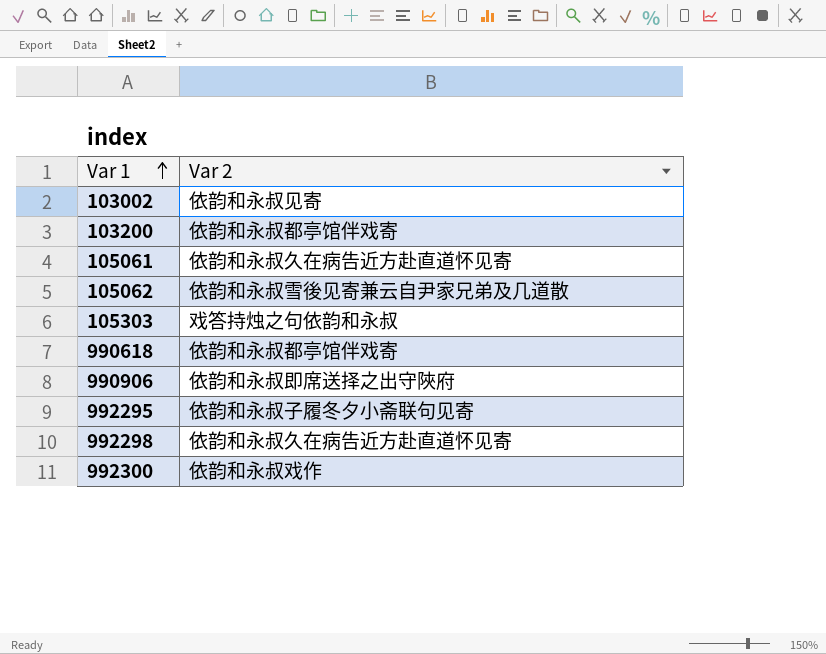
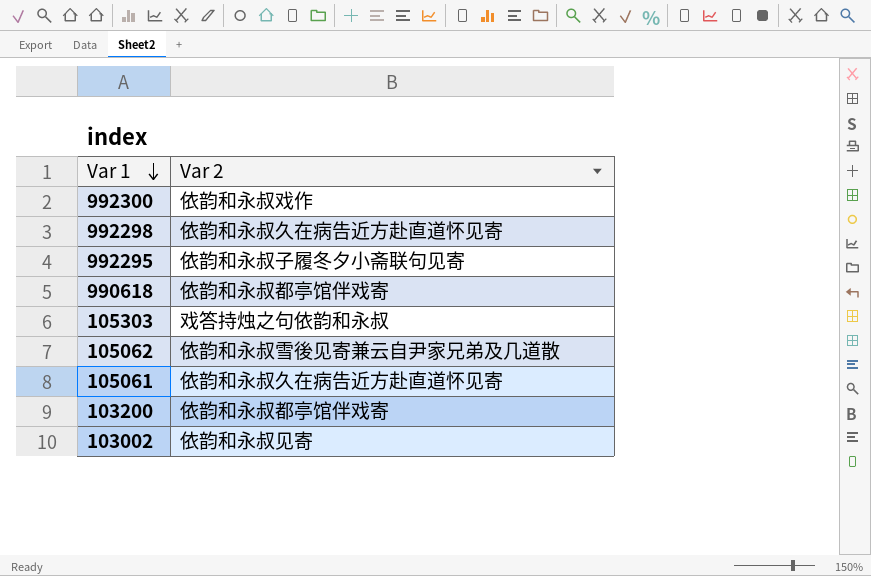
row order: Var 1 ascending -> Var 1 descending
row 990906: 依韵和永叔即席送择之出守陜府 -> none

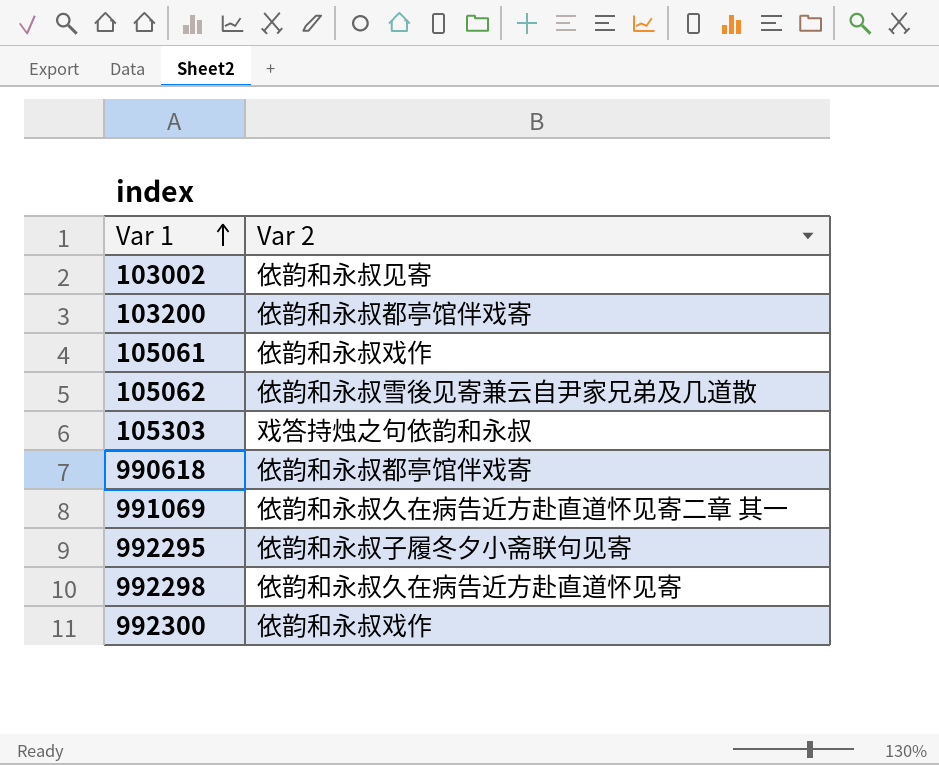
row order: Var 1 descending -> Var 1 ascending
105061 | Var 2: 依韵和永叔久在病告近方赴直道怀见寄 -> 依韵和永叔戏作
row 991069: none -> 依韵和永叔久在病告近方赴直道怀见寄二章 其一

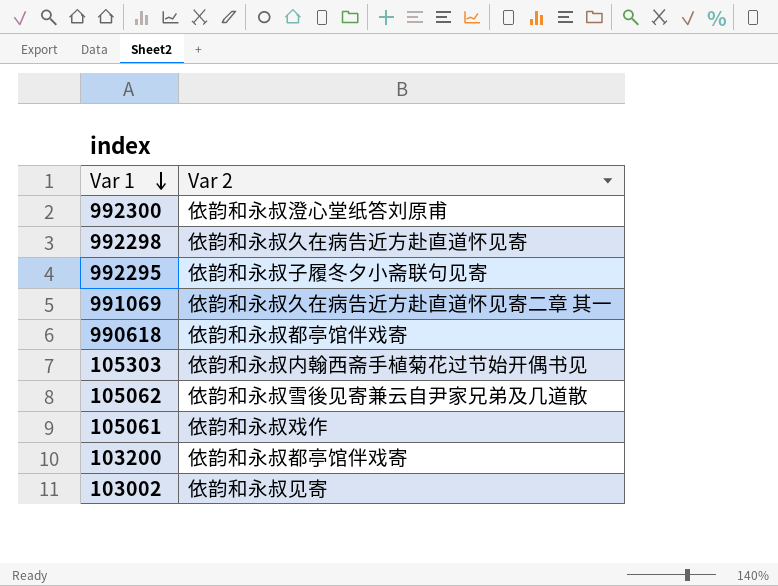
row order: Var 1 ascending -> Var 1 descending
992300 | Var 2: 依韵和永叔戏作 -> 依韵和永叔澄心堂纸答刘原甫
105303 | Var 2: 戏答持烛之句依韵和永叔 -> 依韵和永叔内翰西斋手植菊花过节始开偶书见

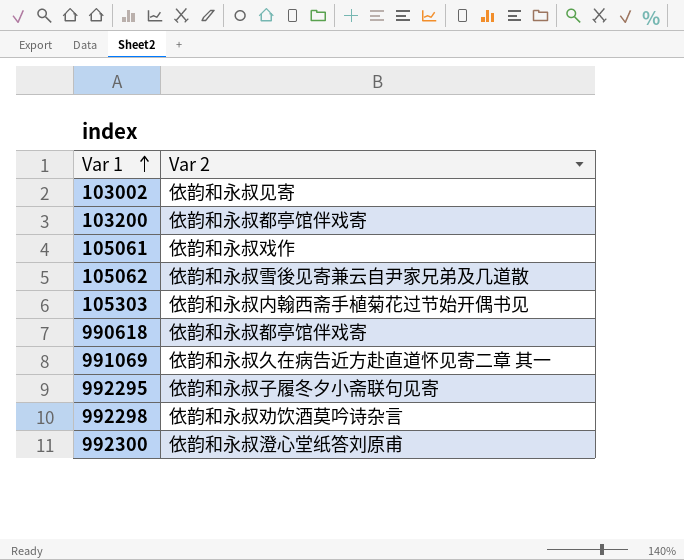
row order: Var 1 descending -> Var 1 ascending
992298 | Var 2: 依韵和永叔久在病告近方赴直道怀见寄 -> 依韵和永叔劝饮酒莫吟诗杂言

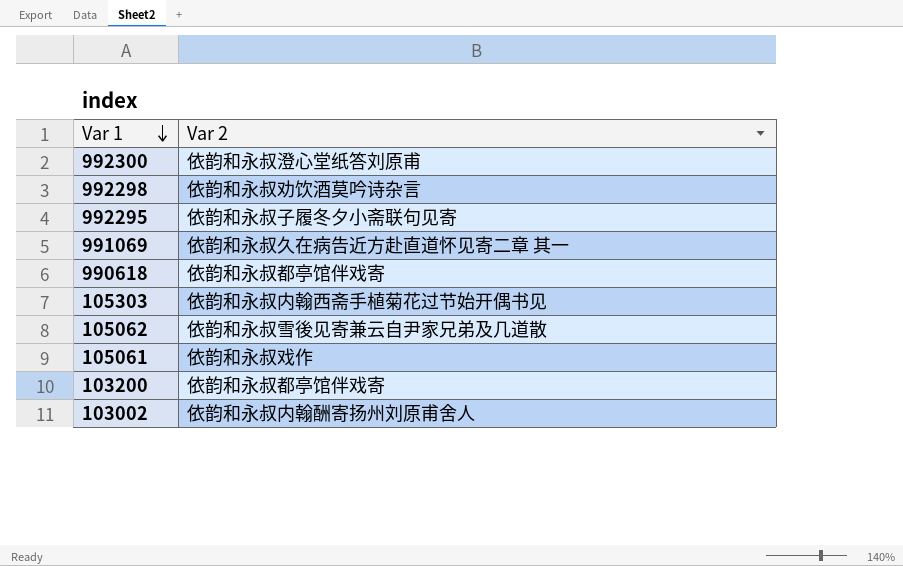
row order: Var 1 ascending -> Var 1 descending
103002 | Var 2: 依韵和永叔见寄 -> 依韵和永叔内翰酬寄扬州刘原甫舍人

